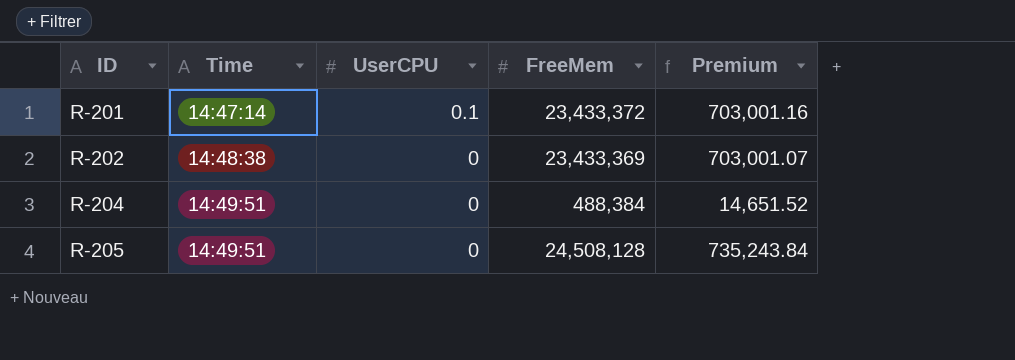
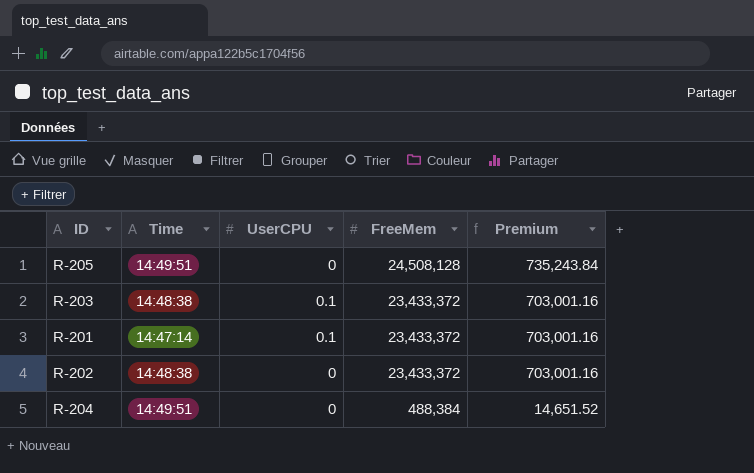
row order: ID ascending -> FreeMem descending
row R-203: none -> 14:48:38 | 0.1 | 23,433,372 | 703,001.16
R-202 | FreeMem: 23,433,369 -> 23,433,372
R-202 | Premium: 703,001.07 -> 703,001.16

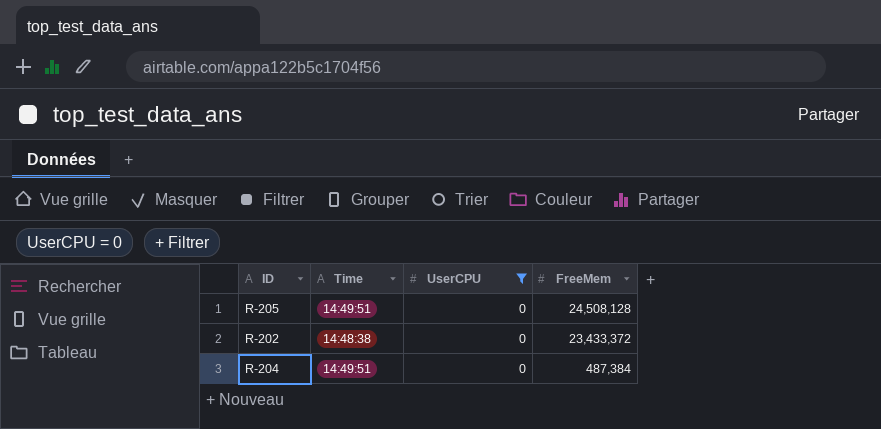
filter: none -> UserCPU = 0
column Premium | formula: [FreeMem] * 0.03 -> none
R-204 | FreeMem: 488,384 -> 487,384

